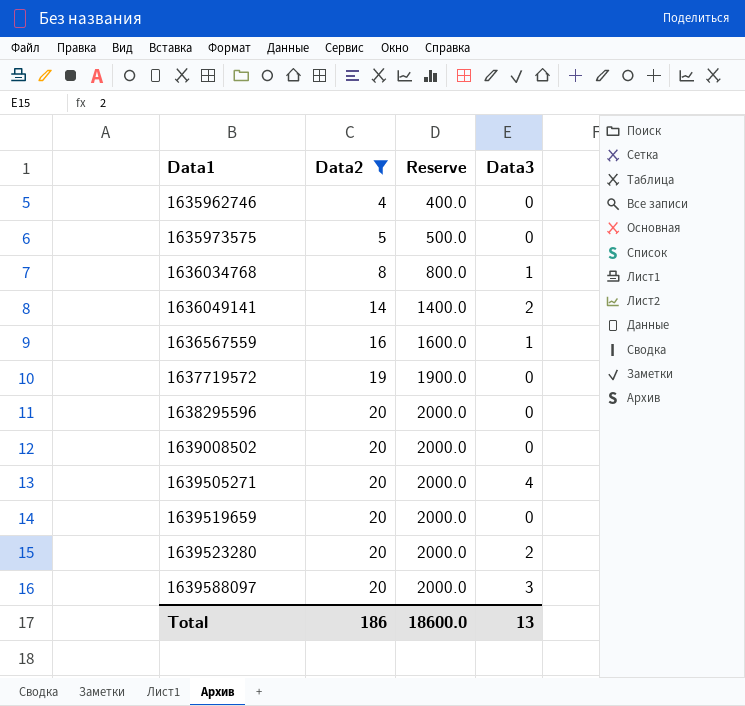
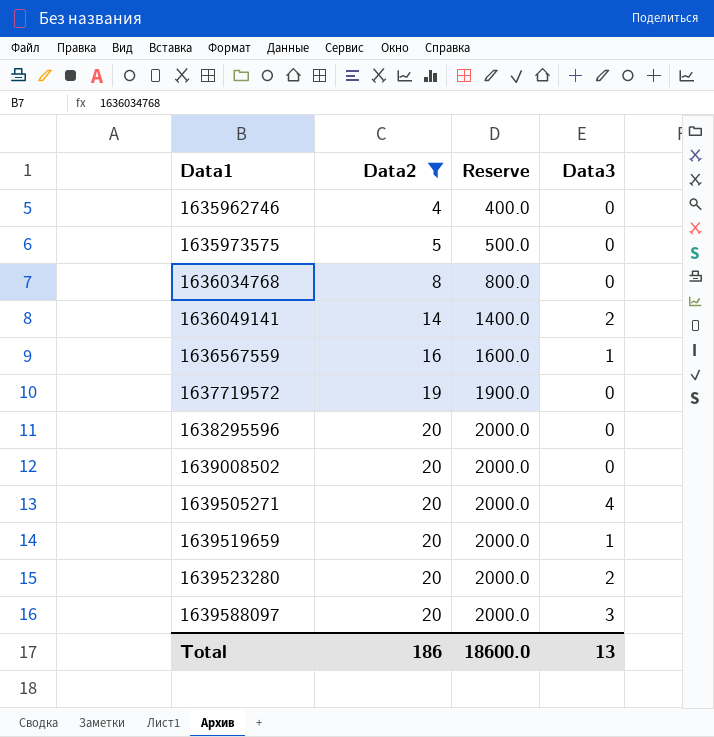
1636034768 | Data3: 1 -> 0
1639519659 | Data3: 0 -> 1

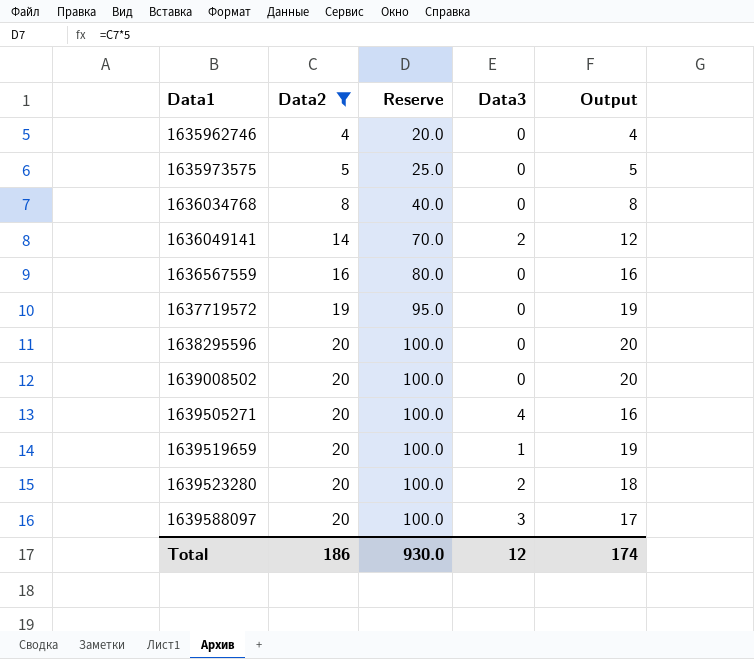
column Reserve | formula: [Data2] * 100 -> [Data2] * 5
column Output | formula: none -> [Data2] - [Data3]
1636567559 | Data3: 1 -> 0
Total | Reserve: 18600.0 -> 930.0
Total | Data3: 13 -> 12

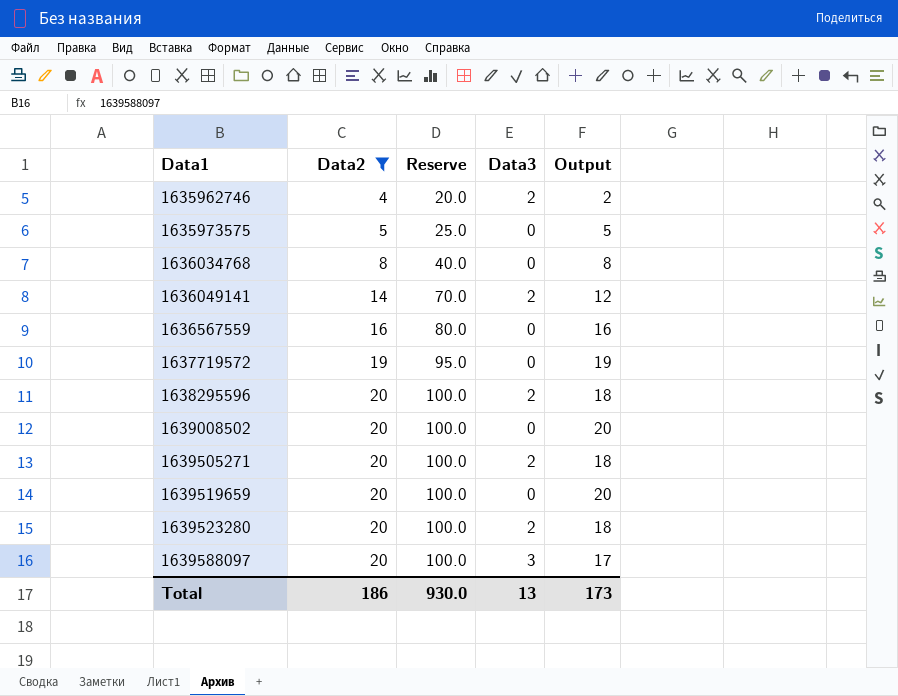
1635962746 | Data3: 0 -> 2
1635962746 | Output: 4 -> 2
1638295596 | Data3: 0 -> 2
1638295596 | Output: 20 -> 18
1639505271 | Data3: 4 -> 2
1639505271 | Output: 16 -> 18
1639519659 | Data3: 1 -> 0
1639519659 | Output: 19 -> 20
Total | Data3: 12 -> 13
Total | Output: 174 -> 173

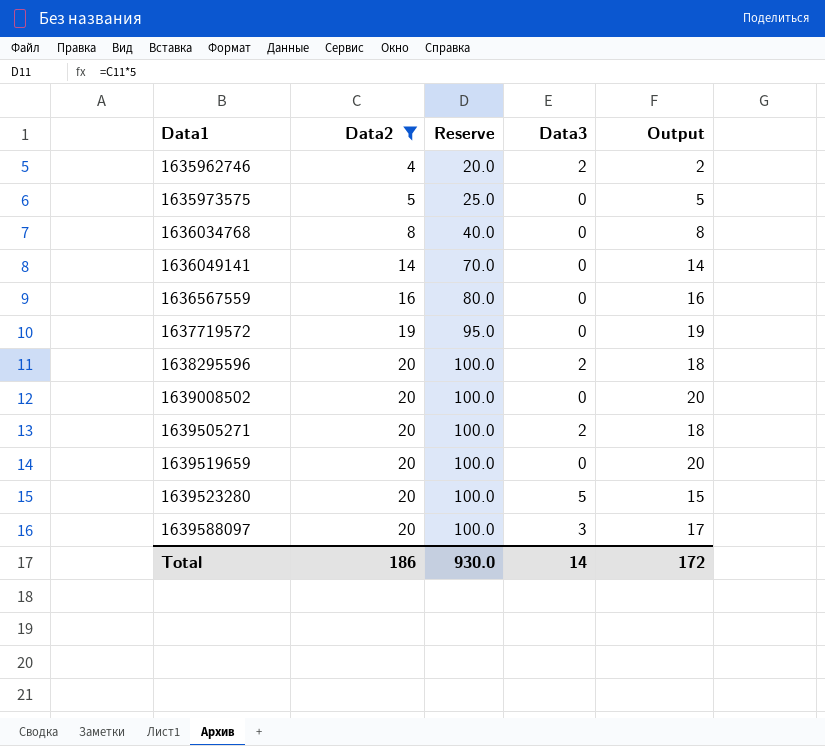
1636049141 | Data3: 2 -> 0
1636049141 | Output: 12 -> 14
1639523280 | Data3: 2 -> 5
1639523280 | Output: 18 -> 15
Total | Data3: 13 -> 14
Total | Output: 173 -> 172

